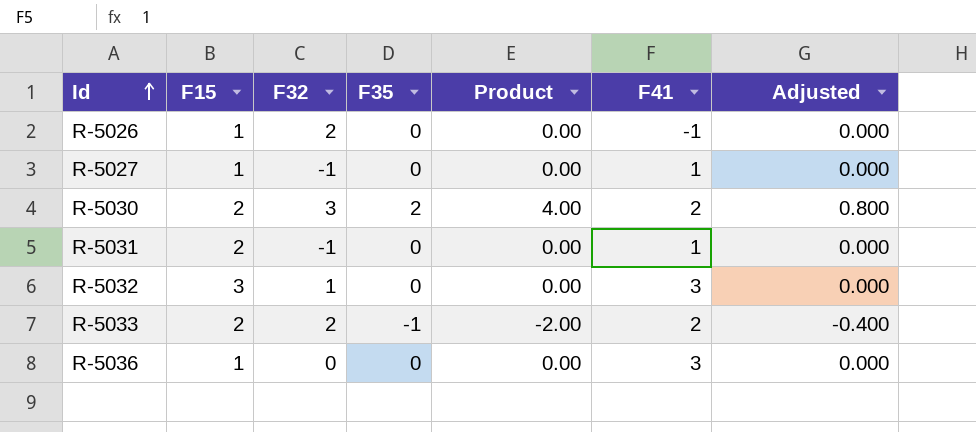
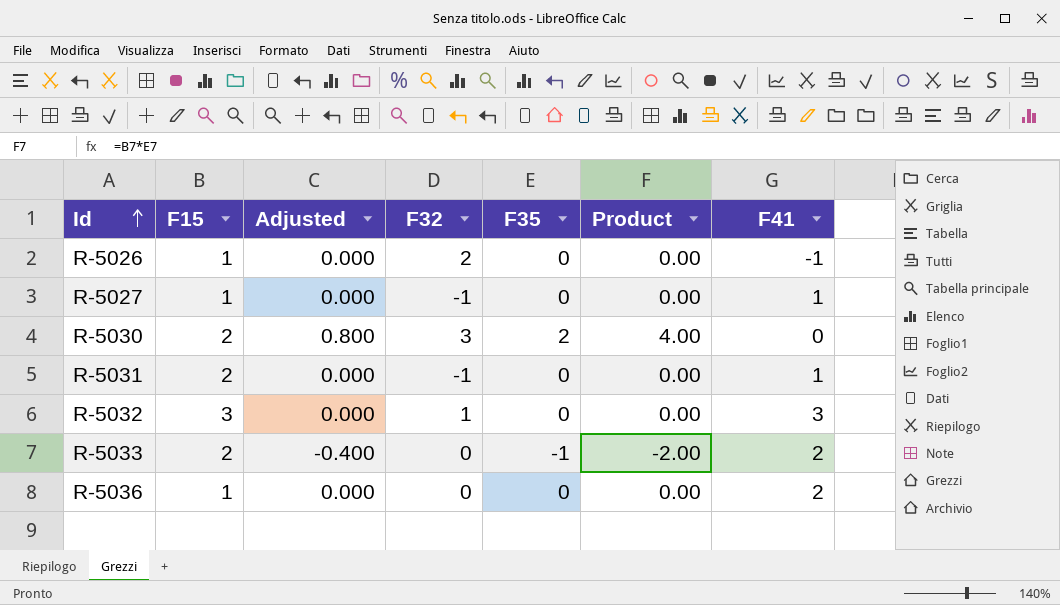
column Adjusted | position: 7 -> 3
R-5030 | F41: 2 -> 0
R-5033 | F32: 2 -> 0
R-5036 | F41: 3 -> 2

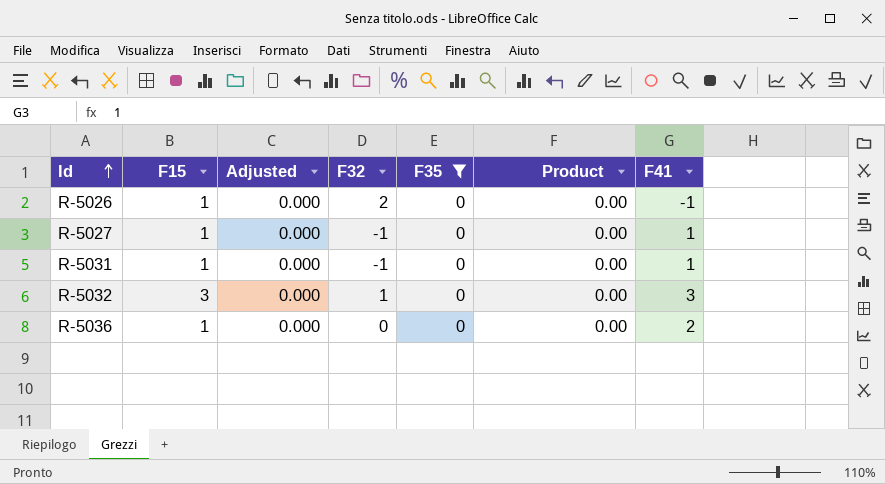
filter: none -> F35 = 0
R-5031 | F15: 2 -> 1

